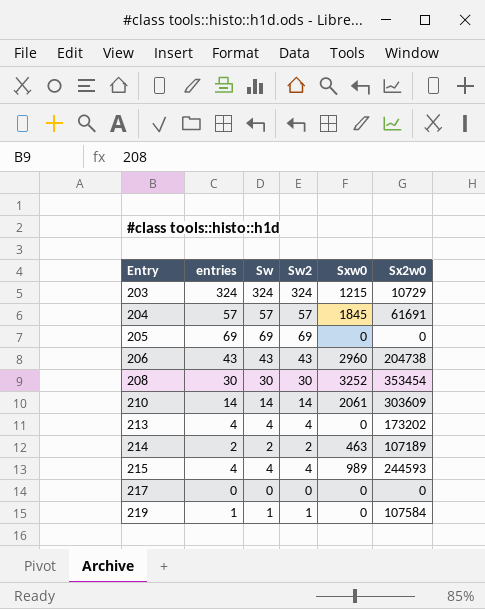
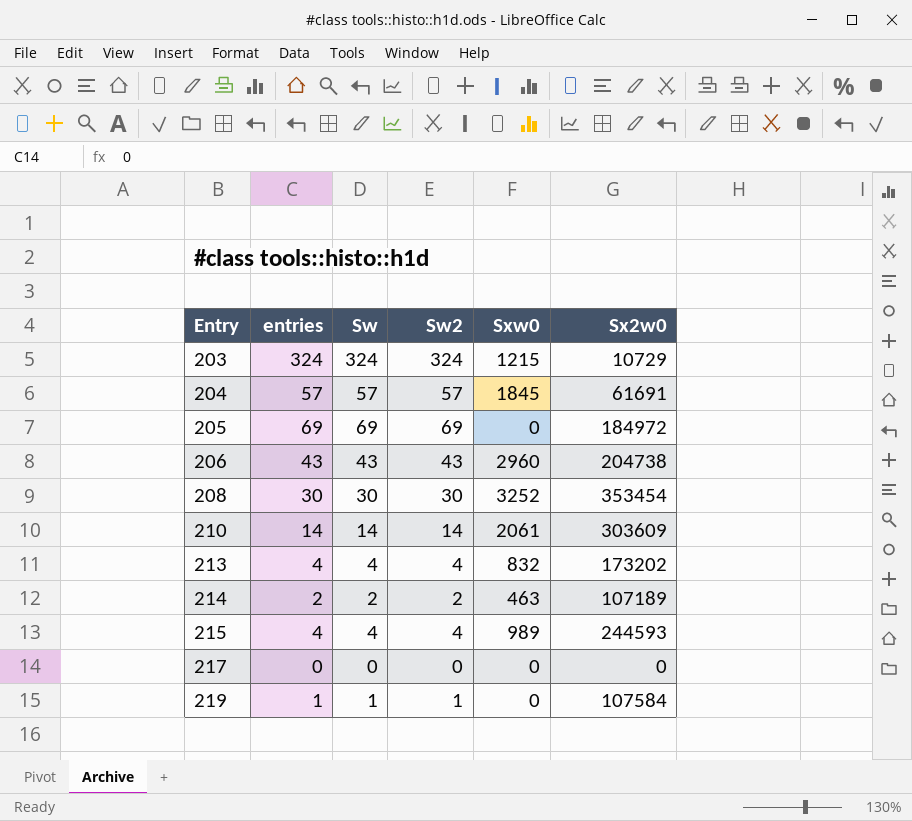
205 | Sx2w0: 0 -> 184972
213 | Sxw0: 0 -> 832

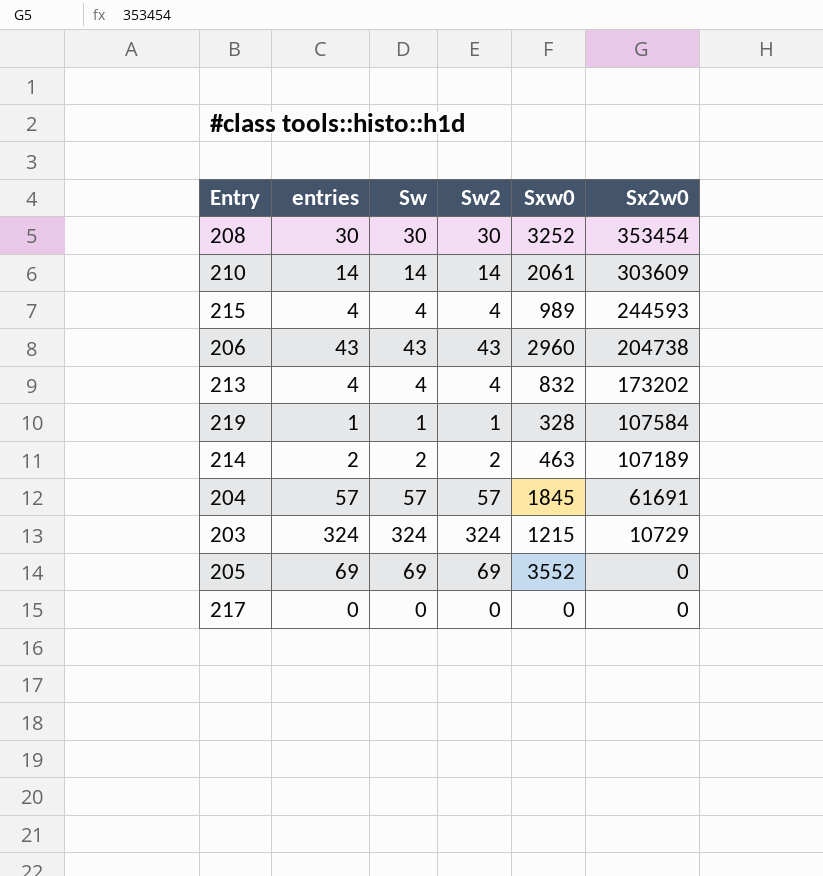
row order: Entry ascending -> Sx2w0 descending
219 | Sxw0: 0 -> 328
205 | Sxw0: 0 -> 3552
205 | Sx2w0: 184972 -> 0

